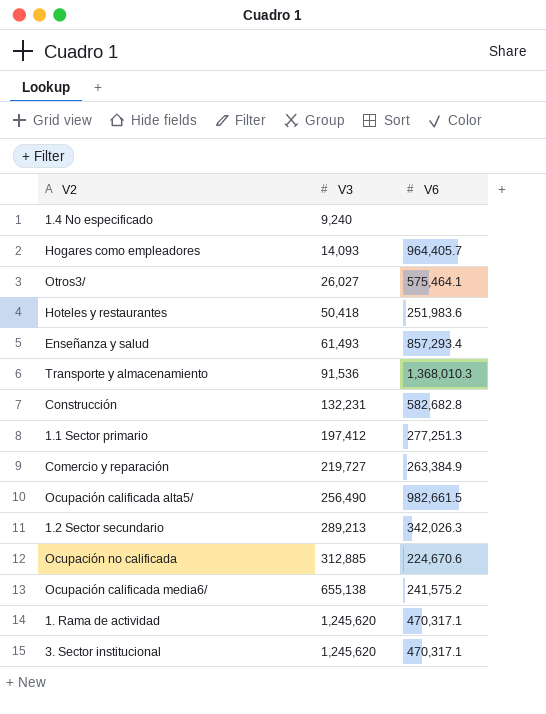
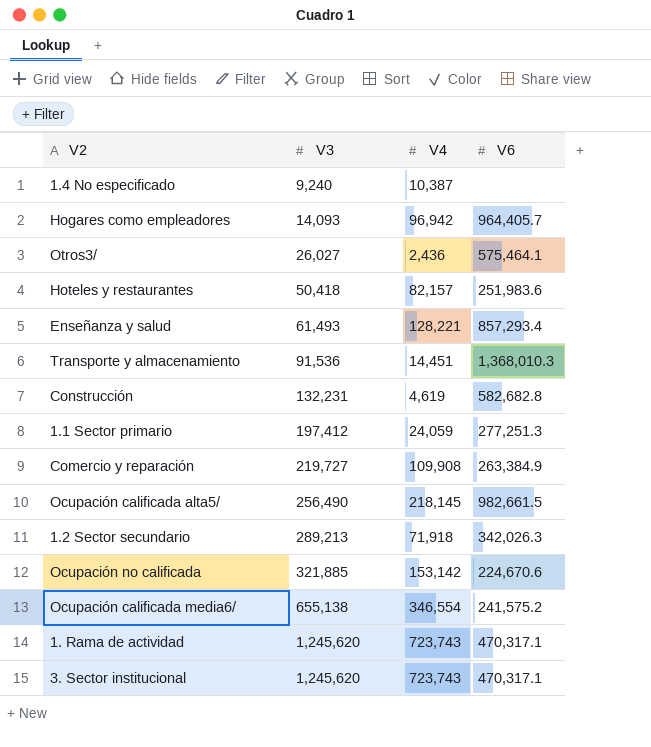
column V4 | position: none -> 3
Ocupación no calificada | V3: 312,885 -> 321,885

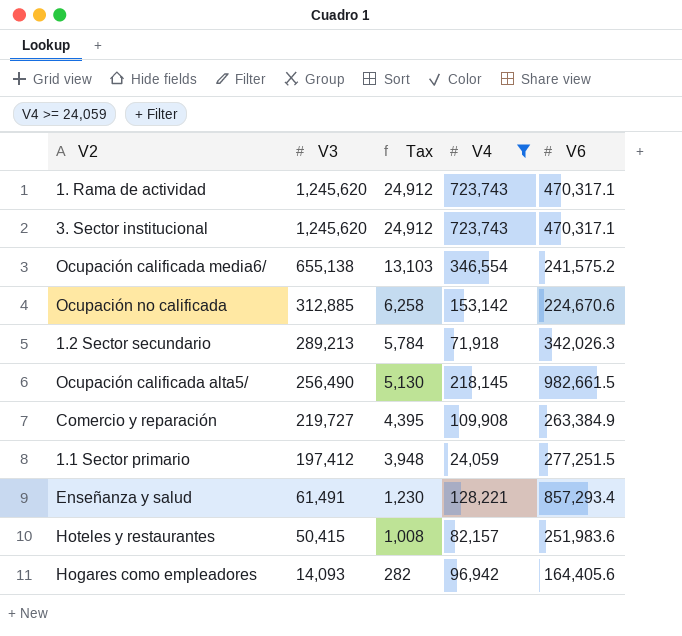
filter: none -> V4 >= 24,059
row order: V3 ascending -> V3 descending
column Tax | formula: none -> [V3] * 0.02
Ocupación no calificada | V3: 321,885 -> 312,885
1.1 Sector primario | V6: 277,251.3 -> 277,251.5
Enseñanza y salud | V3: 61,493 -> 61,491
Hoteles y restaurantes | V3: 50,418 -> 50,415
Hogares como empleadores | V6: 964,405.7 -> 164,405.6

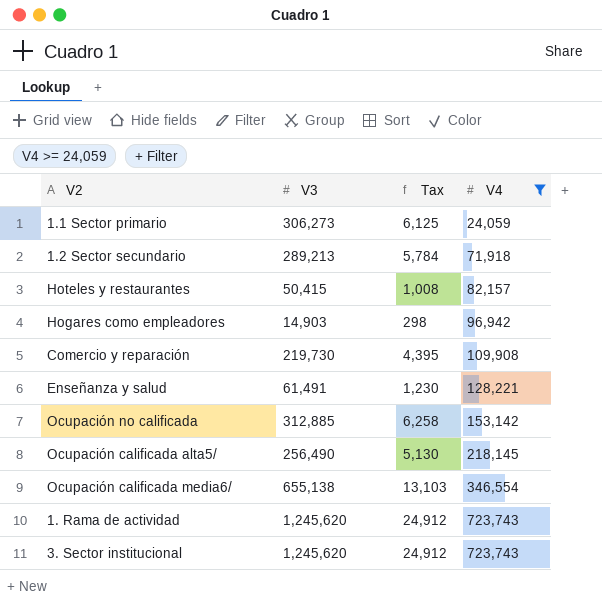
row order: V3 descending -> V4 ascending
column V6 | position: 5 -> none
1.1 Sector primario | V3: 197,412 -> 306,273
1.1 Sector primario | Tax: 3,948 -> 6,125
Hogares como empleadores | V3: 14,093 -> 14,903
Hogares como empleadores | Tax: 282 -> 298
Comercio y reparación | V3: 219,727 -> 219,730

